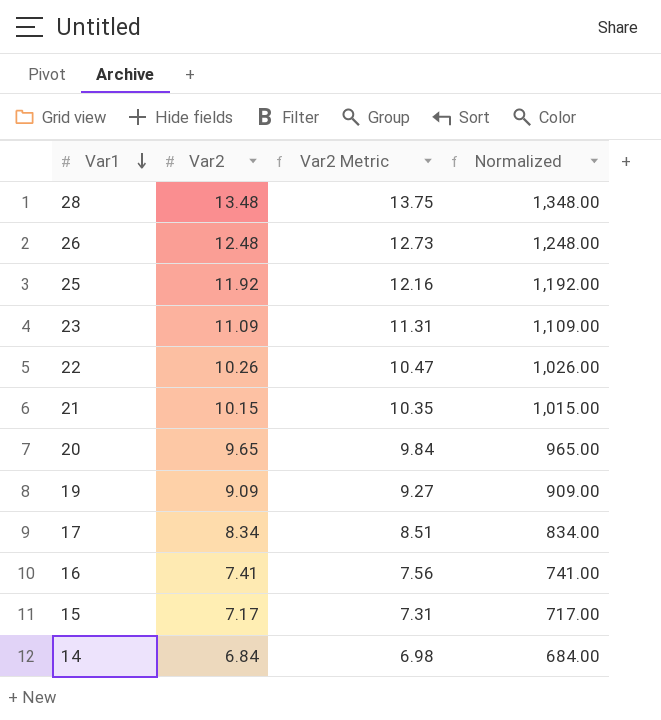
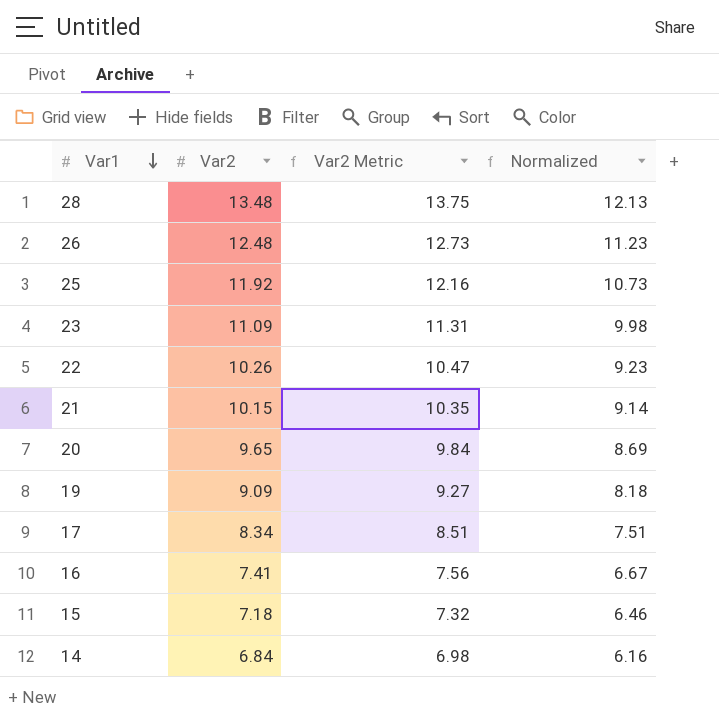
column Normalized | formula: [Var2] * 100 -> [Var2] * 0.9
15 | Var2: 7.17 -> 7.18
15 | Var2 Metric: 7.31 -> 7.32

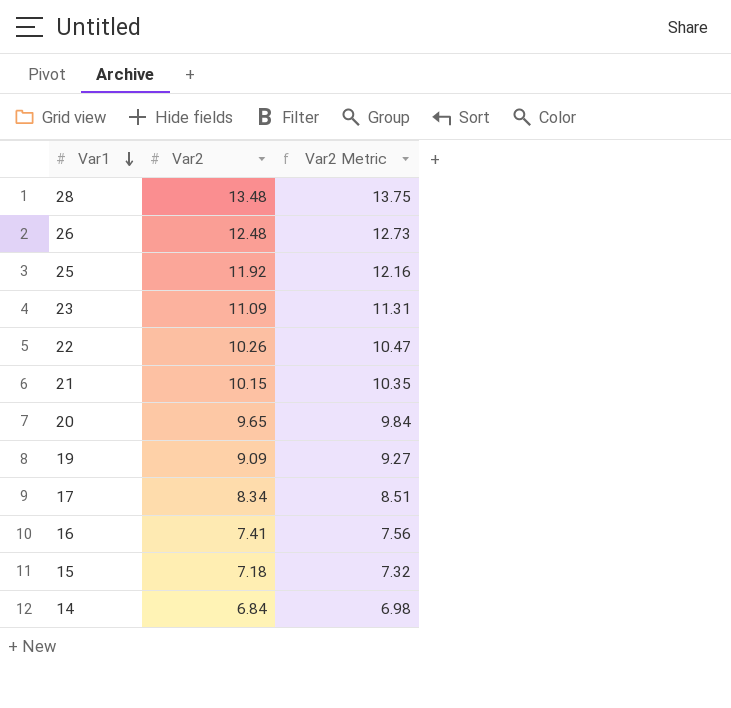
column Normalized | formula: [Var2] * 0.9 -> none

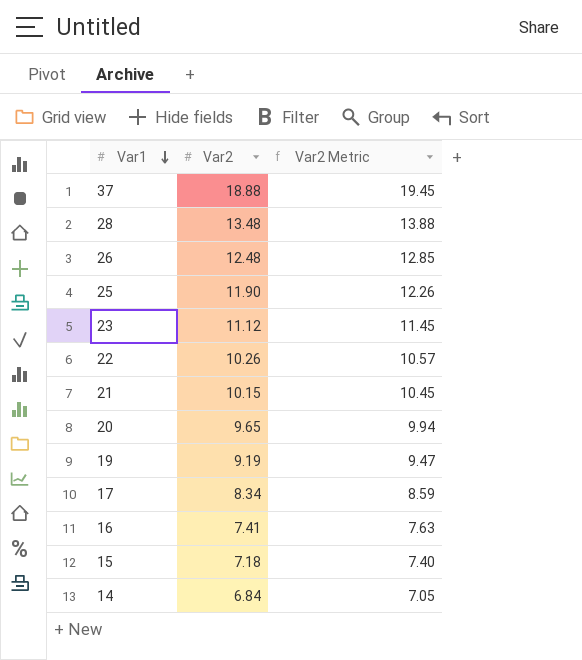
column Var2 Metric | formula: [Var2] * 1.02 -> [Var2] * 1.03
row 37: none -> 18.88 | 19.45
25 | Var2: 11.92 -> 11.90
23 | Var2: 11.09 -> 11.12
19 | Var2: 9.09 -> 9.19

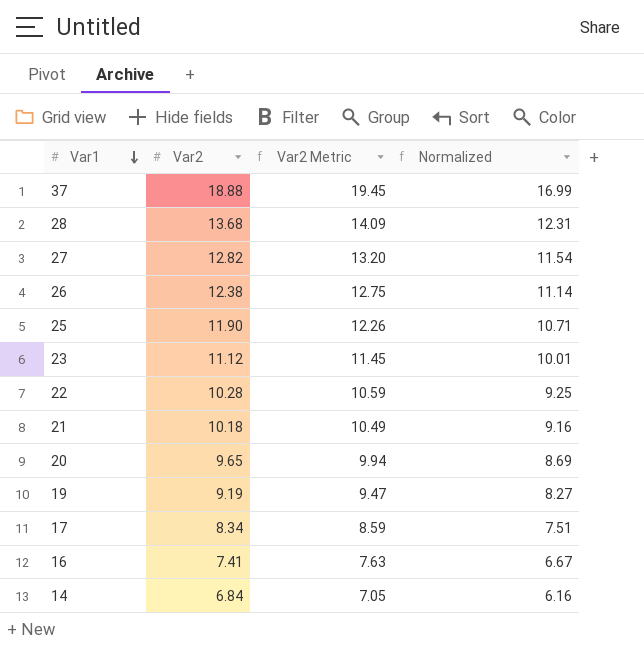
column Normalized | formula: none -> [Var2] * 0.9
row 15: 7.18 | 7.40 -> none
28 | Var2: 13.48 -> 13.68
28 | Var2 Metric: 13.88 -> 14.09
row 27: none -> 12.82 | 13.20 | 11.54
26 | Var2: 12.48 -> 12.38
26 | Var2 Metric: 12.85 -> 12.75
22 | Var2: 10.26 -> 10.28
22 | Var2 Metric: 10.57 -> 10.59
21 | Var2: 10.15 -> 10.18
21 | Var2 Metric: 10.45 -> 10.49

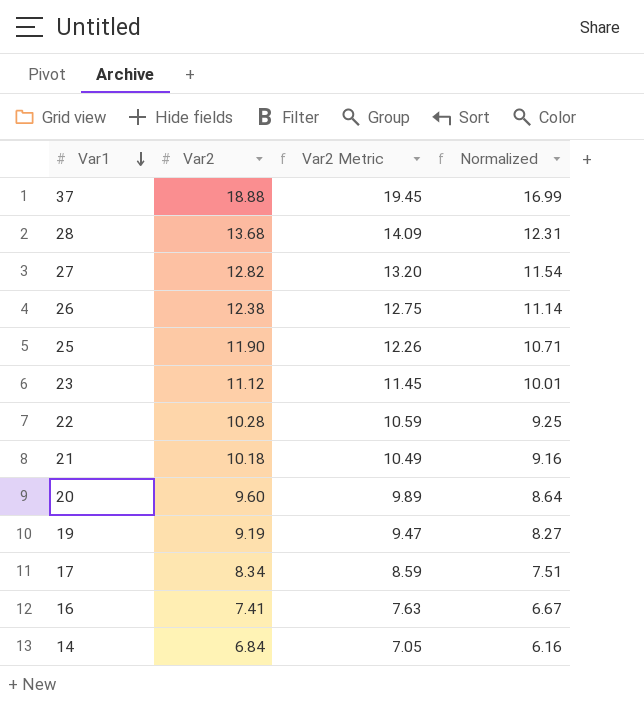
20 | Var2: 9.65 -> 9.60
20 | Var2 Metric: 9.94 -> 9.89
20 | Normalized: 8.69 -> 8.64

